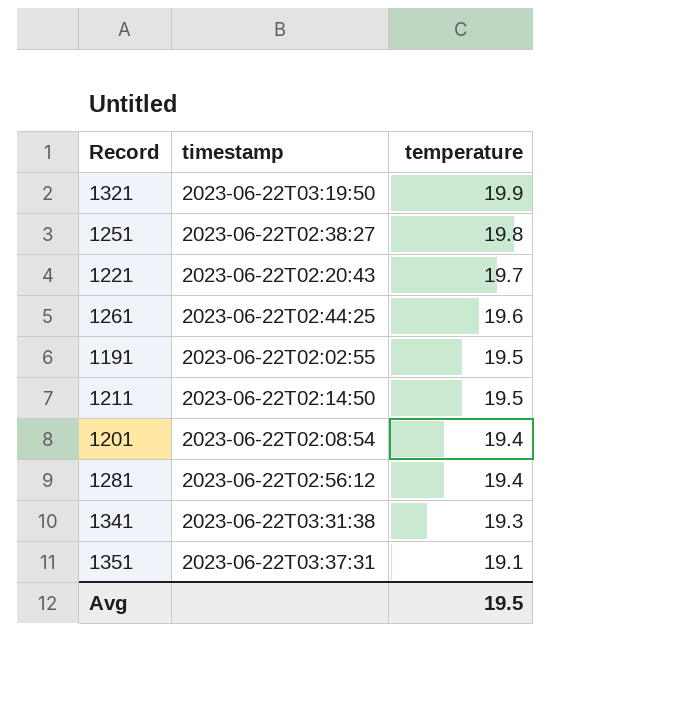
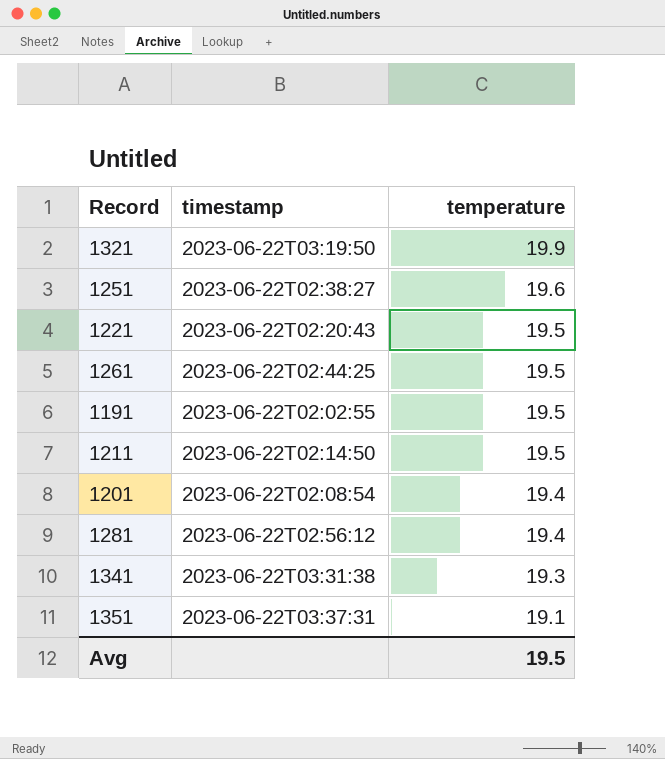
1251 | temperature: 19.8 -> 19.6
1221 | temperature: 19.7 -> 19.5
1261 | temperature: 19.6 -> 19.5

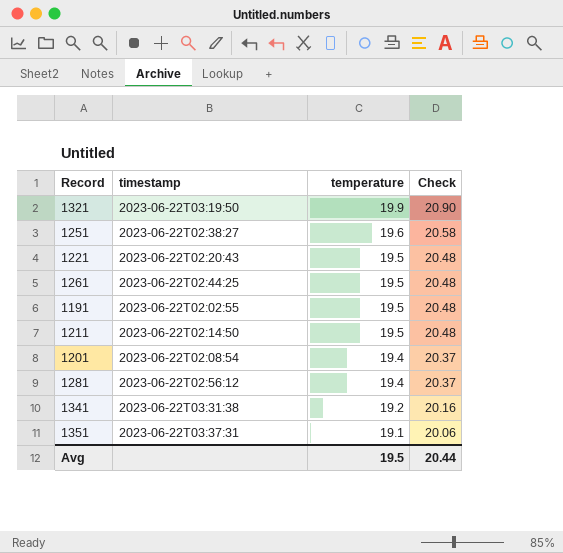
column Check | formula: none -> [temperature] * 1.05
1341 | temperature: 19.3 -> 19.2

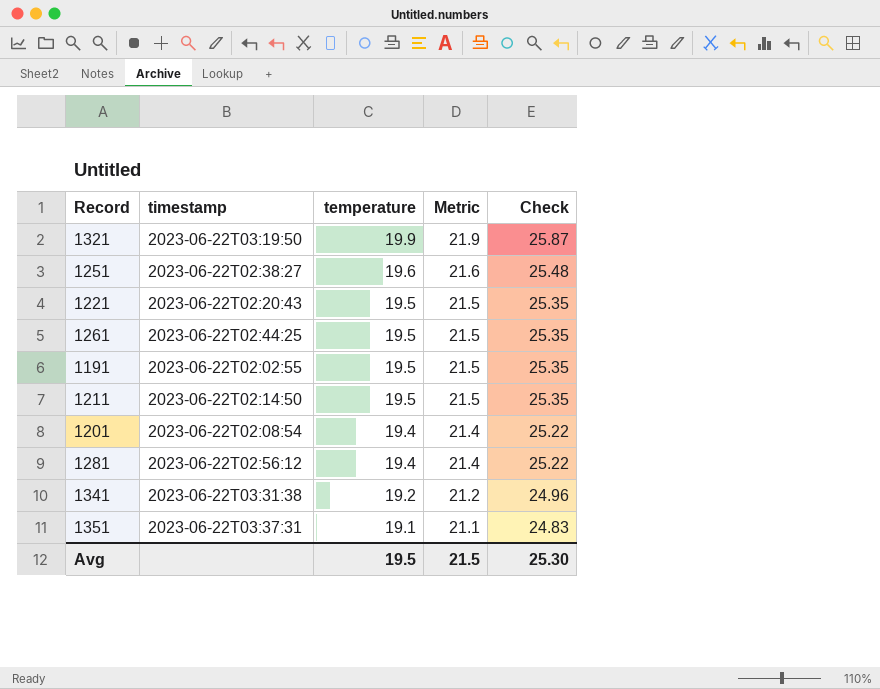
column Metric | formula: none -> [temperature] + 2
column Check | formula: [temperature] * 1.05 -> [temperature] * 1.3
Avg | Check: 20.44 -> 25.30

